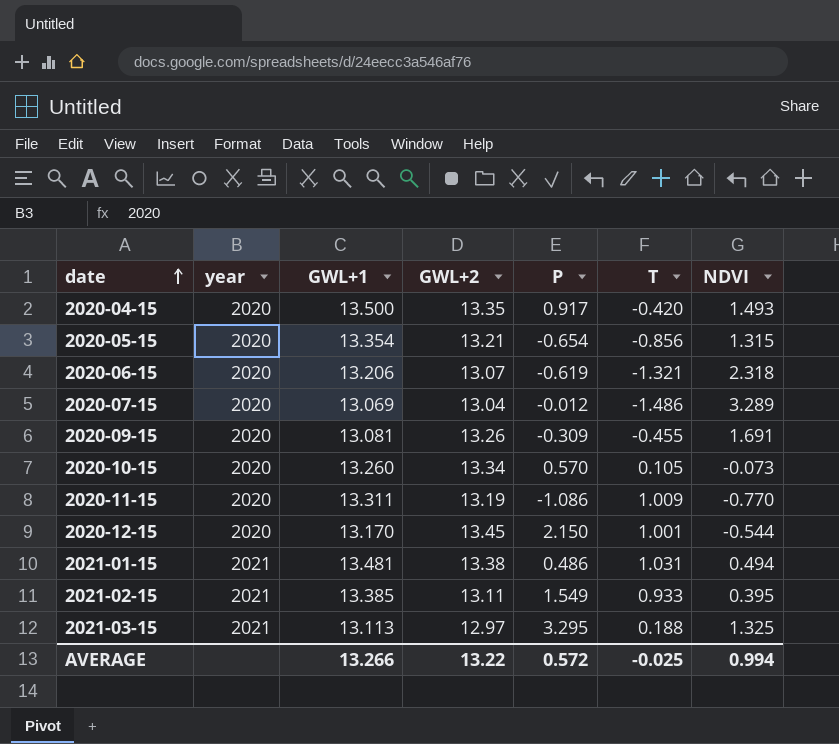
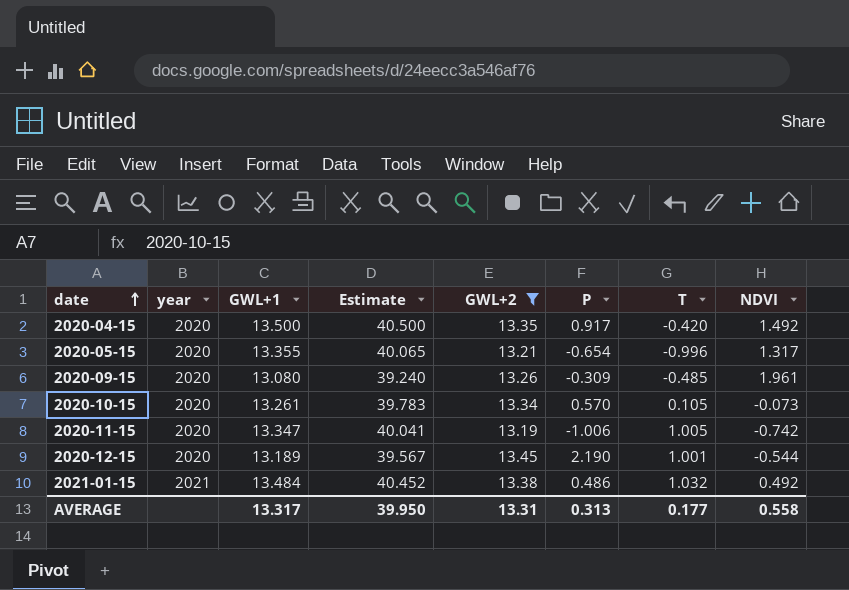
filter: none -> GWL+2 >= 13.19
column Estimate | formula: none -> [GWL+1] * 3
2020-04-15 | NDVI: 1.493 -> 1.492
2020-05-15 | GWL+1: 13.354 -> 13.355
2020-05-15 | T: -0.856 -> -0.996
2020-05-15 | NDVI: 1.315 -> 1.317
2020-09-15 | GWL+1: 13.081 -> 13.080
2020-09-15 | T: -0.455 -> -0.485
2020-09-15 | NDVI: 1.691 -> 1.961
2020-10-15 | GWL+1: 13.260 -> 13.261
2020-11-15 | GWL+1: 13.311 -> 13.347
2020-11-15 | P: -1.086 -> -1.006
2020-11-15 | T: 1.009 -> 1.005
2020-11-15 | NDVI: -0.770 -> -0.742
2020-12-15 | GWL+1: 13.170 -> 13.189
2020-12-15 | P: 2.150 -> 2.190
2021-01-15 | GWL+1: 13.481 -> 13.484
2021-01-15 | T: 1.031 -> 1.032
2021-01-15 | NDVI: 0.494 -> 0.492
AVERAGE | GWL+1: 13.266 -> 13.317
AVERAGE | GWL+2: 13.22 -> 13.31
AVERAGE | P: 0.572 -> 0.313
AVERAGE | T: -0.025 -> 0.177
AVERAGE | NDVI: 0.994 -> 0.558

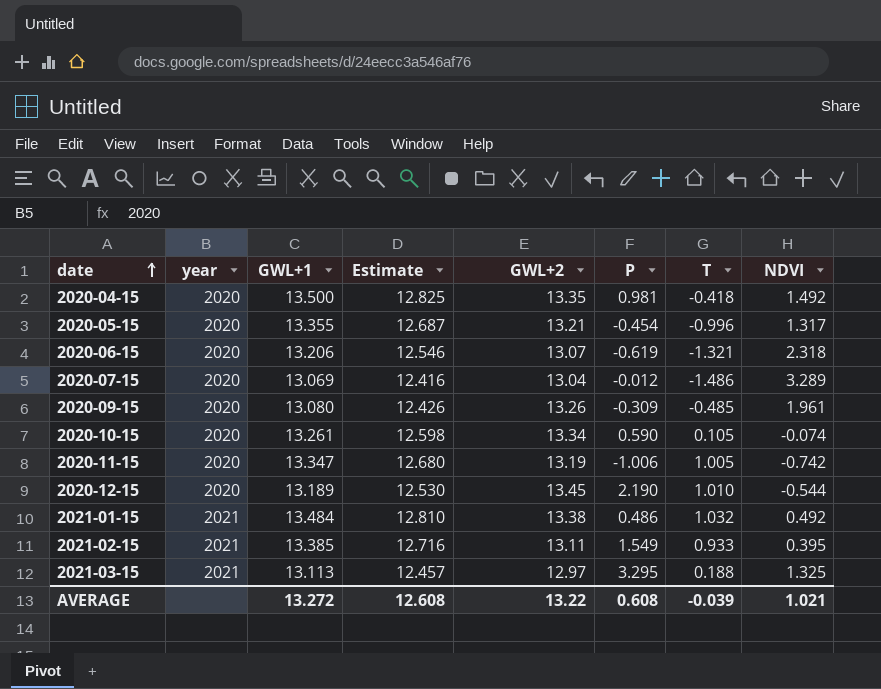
filter: GWL+2 >= 13.19 -> none
column Estimate | formula: [GWL+1] * 3 -> [GWL+1] * 0.95
2020-04-15 | P: 0.917 -> 0.981
2020-04-15 | T: -0.420 -> -0.418
2020-05-15 | P: -0.654 -> -0.454
2020-10-15 | P: 0.570 -> 0.590
2020-10-15 | NDVI: -0.073 -> -0.074
2020-12-15 | T: 1.001 -> 1.010
AVERAGE | GWL+1: 13.317 -> 13.272
AVERAGE | Estimate: 39.950 -> 12.608
AVERAGE | GWL+2: 13.31 -> 13.22
AVERAGE | P: 0.313 -> 0.608
AVERAGE | T: 0.177 -> -0.039
AVERAGE | NDVI: 0.558 -> 1.021

